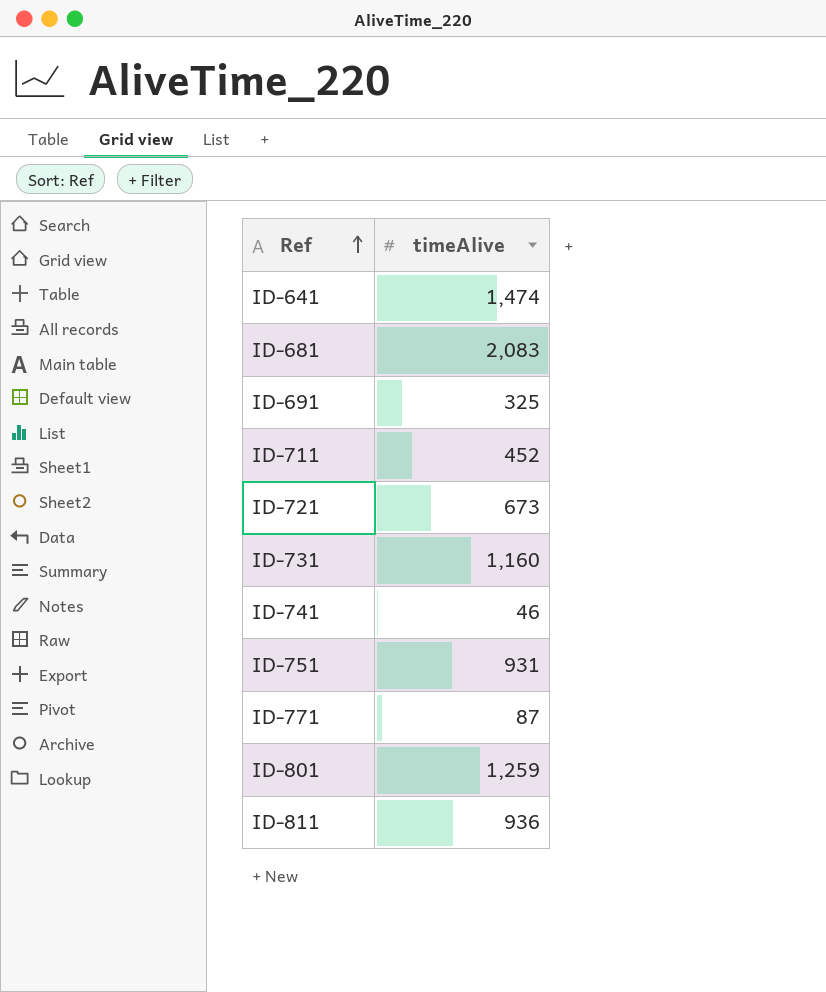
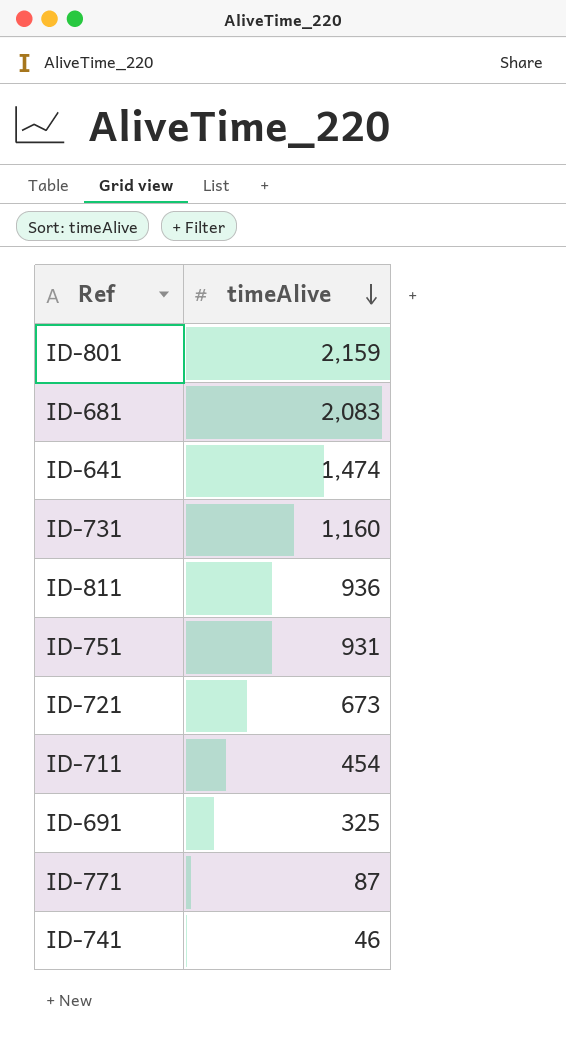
row order: Ref ascending -> timeAlive descending
ID-801 | timeAlive: 1,259 -> 2,159
ID-711 | timeAlive: 452 -> 454

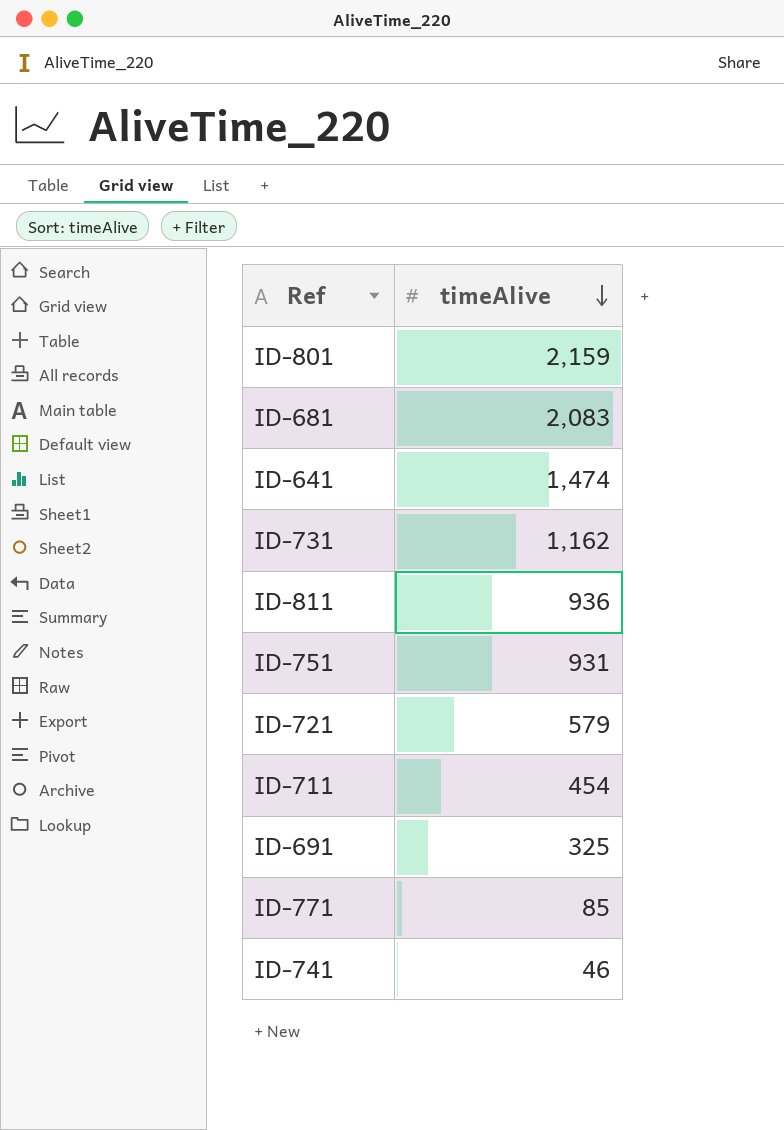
ID-731 | timeAlive: 1,160 -> 1,162
ID-721 | timeAlive: 673 -> 579
ID-771 | timeAlive: 87 -> 85

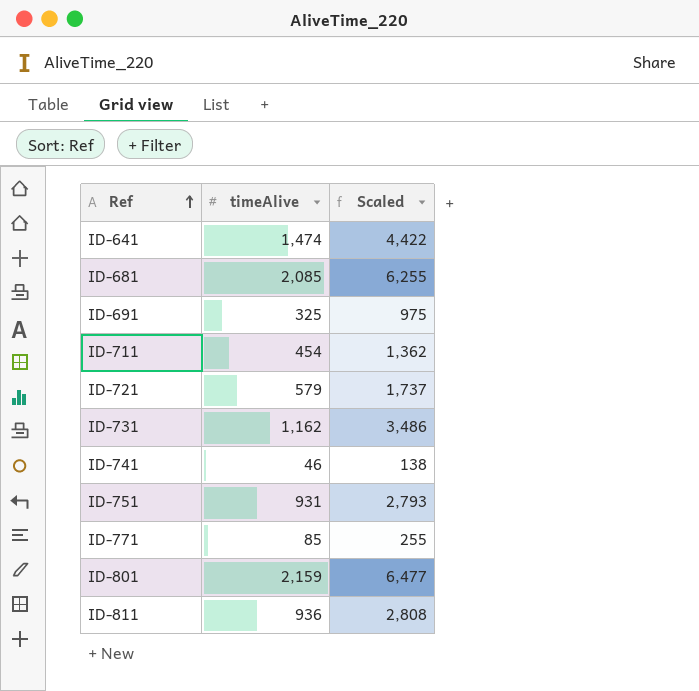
row order: timeAlive descending -> Ref ascending
column Scaled | formula: none -> [timeAlive] * 3
ID-681 | timeAlive: 2,083 -> 2,085

